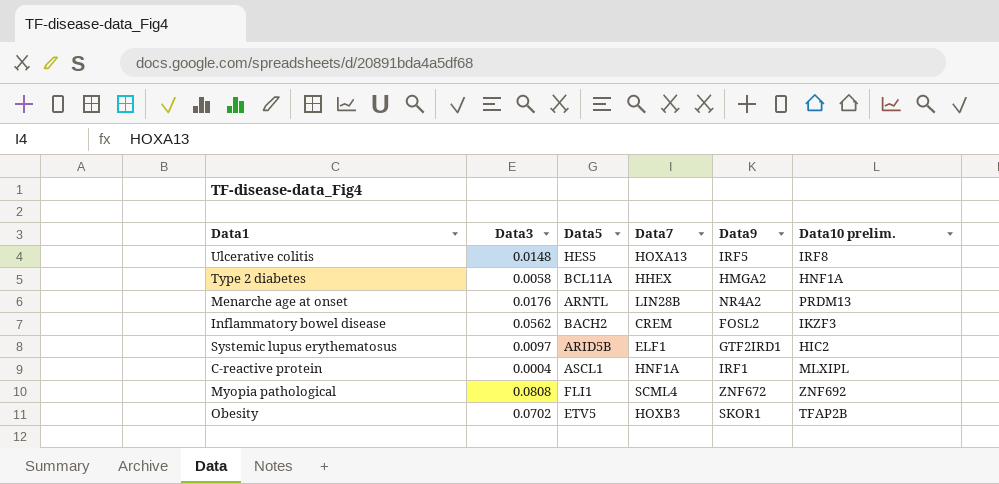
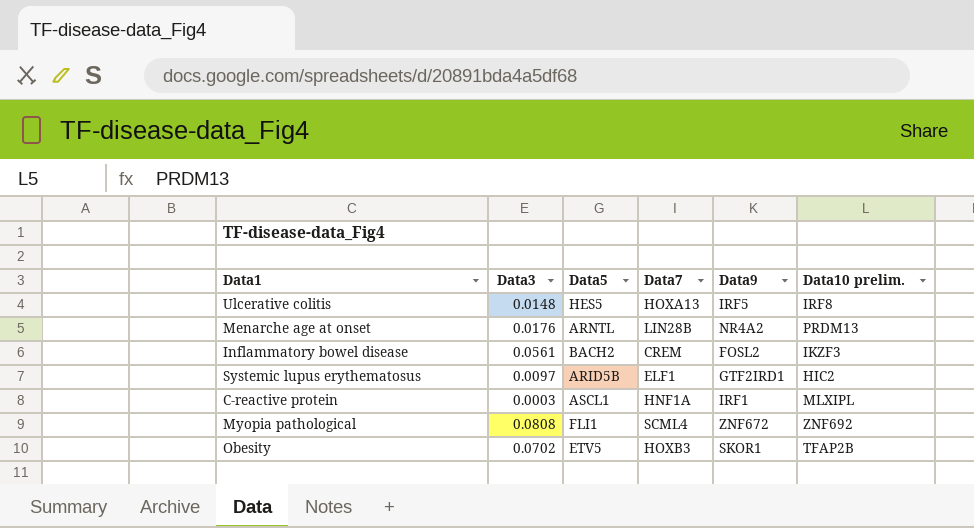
row Type 2 diabetes: 0.0058 | BCL11A | HHEX | HMGA2 | HNF1A -> none
Inflammatory bowel disease | Data3: 0.0562 -> 0.0561
C-reactive protein | Data3: 0.0004 -> 0.0003

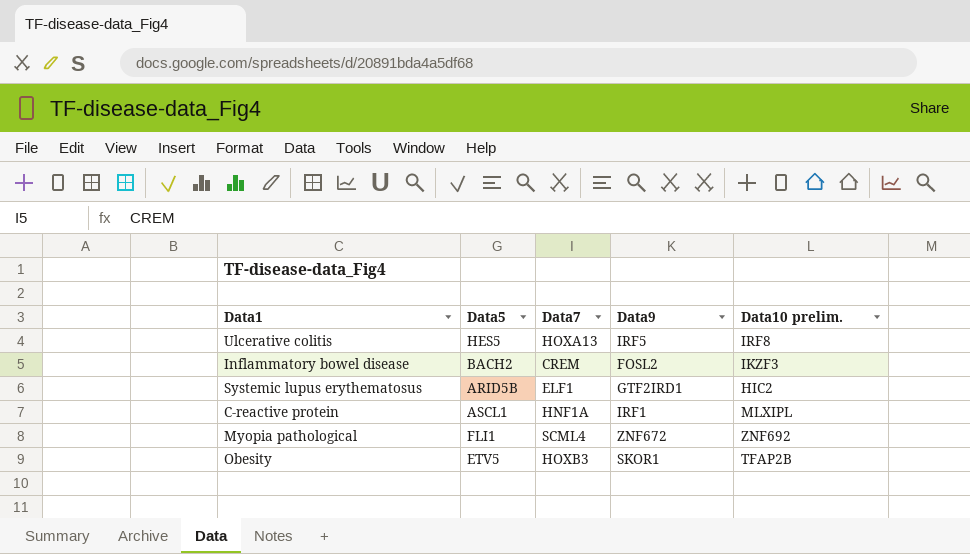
column Data3 | position: 2 -> none
row Menarche age at onset: 0.0176 | ARNTL | LIN28B | NR4A2 | PRDM13 -> none

